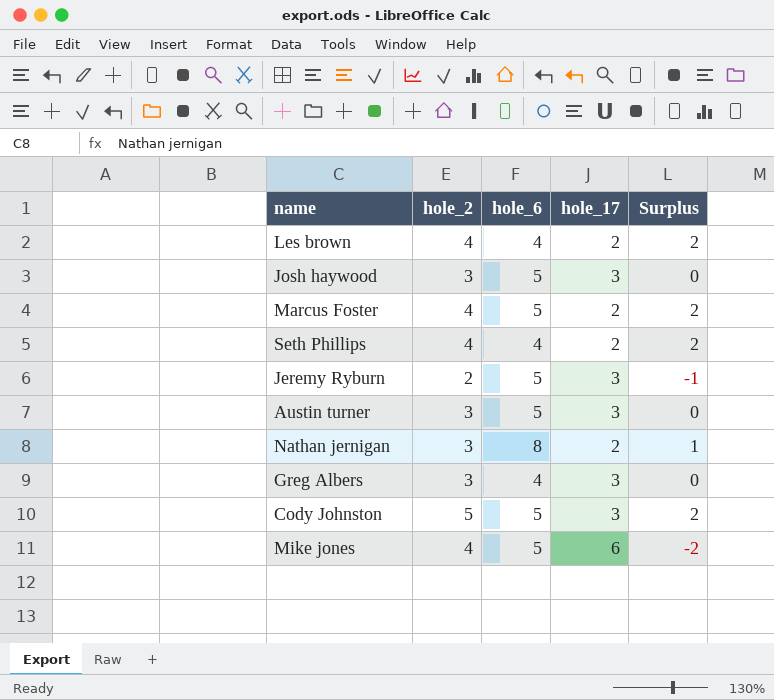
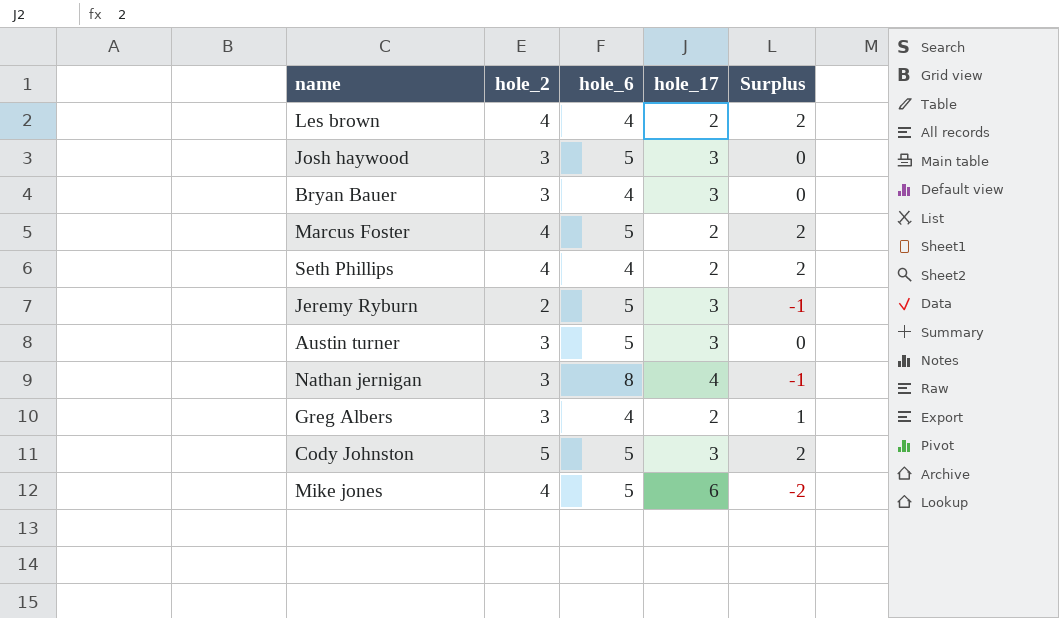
row Bryan Bauer: none -> 3 | 4 | 3 | 0
Nathan jernigan | hole_17: 2 -> 4
Nathan jernigan | Surplus: 1 -> -1
Greg Albers | hole_17: 3 -> 2
Greg Albers | Surplus: 0 -> 1

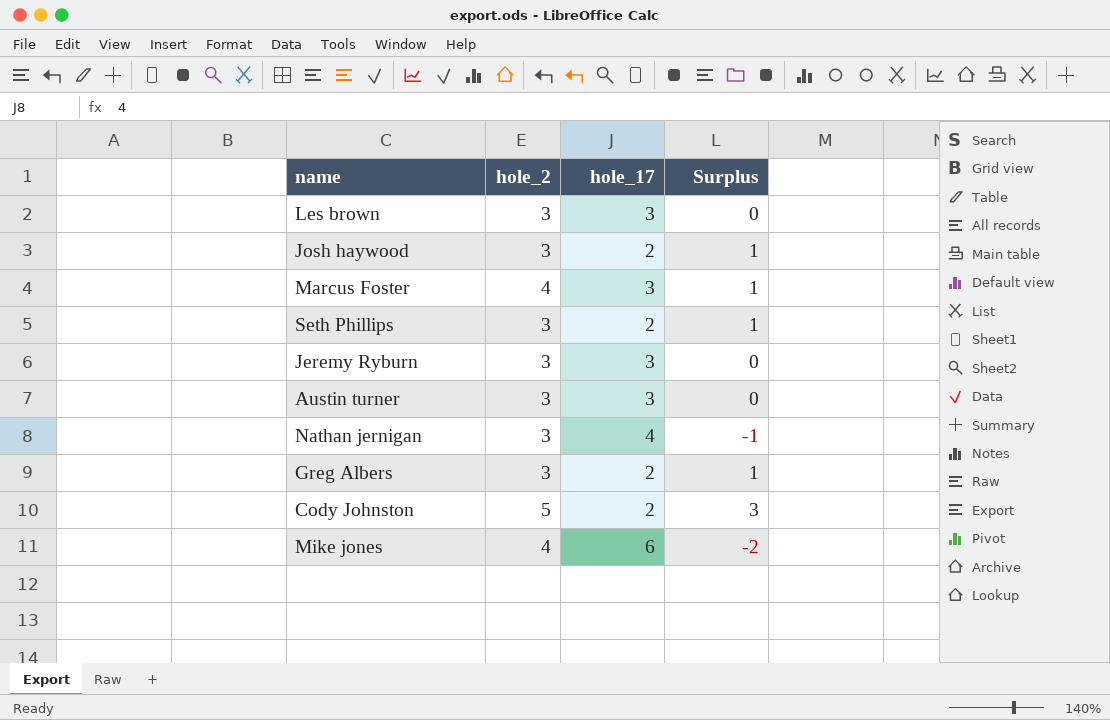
column hole_6 | position: 3 -> none
row Bryan Bauer: 3 | 4 | 3 | 0 -> none
Les brown | hole_2: 4 -> 3
Les brown | hole_17: 2 -> 3
Les brown | Surplus: 2 -> 0
Josh haywood | hole_17: 3 -> 2
Josh haywood | Surplus: 0 -> 1
Marcus Foster | hole_17: 2 -> 3
Marcus Foster | Surplus: 2 -> 1
Seth Phillips | hole_2: 4 -> 3
Seth Phillips | Surplus: 2 -> 1
Jeremy Ryburn | hole_2: 2 -> 3
Jeremy Ryburn | Surplus: -1 -> 0
Cody Johnston | hole_17: 3 -> 2
Cody Johnston | Surplus: 2 -> 3

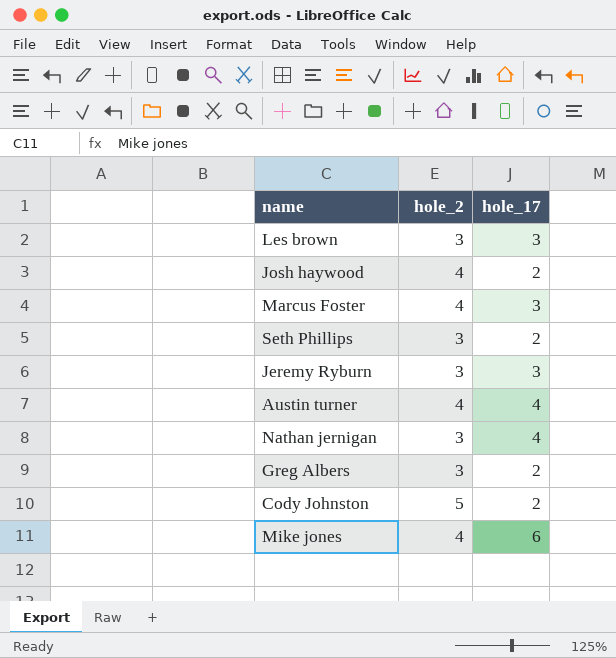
column Surplus | formula: [hole_2] - [hole_17] -> none
Josh haywood | hole_2: 3 -> 4
Austin turner | hole_2: 3 -> 4
Austin turner | hole_17: 3 -> 4

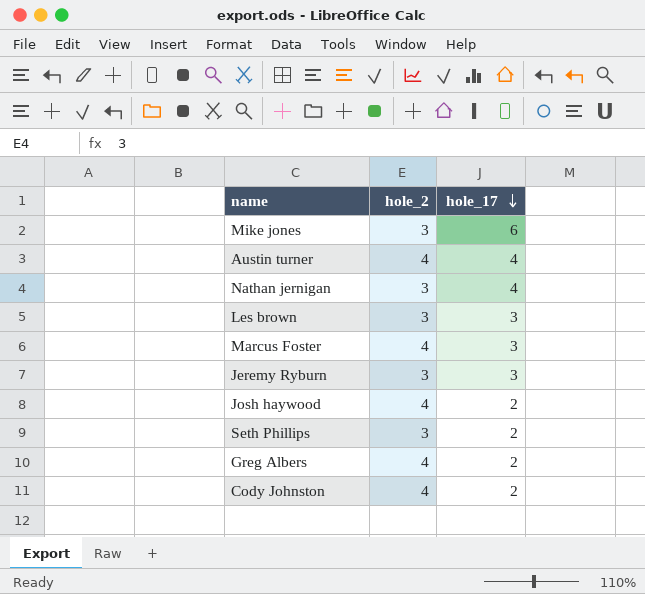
row order: none -> hole_17 descending
Mike jones | hole_2: 4 -> 3
Greg Albers | hole_2: 3 -> 4
Cody Johnston | hole_2: 5 -> 4

